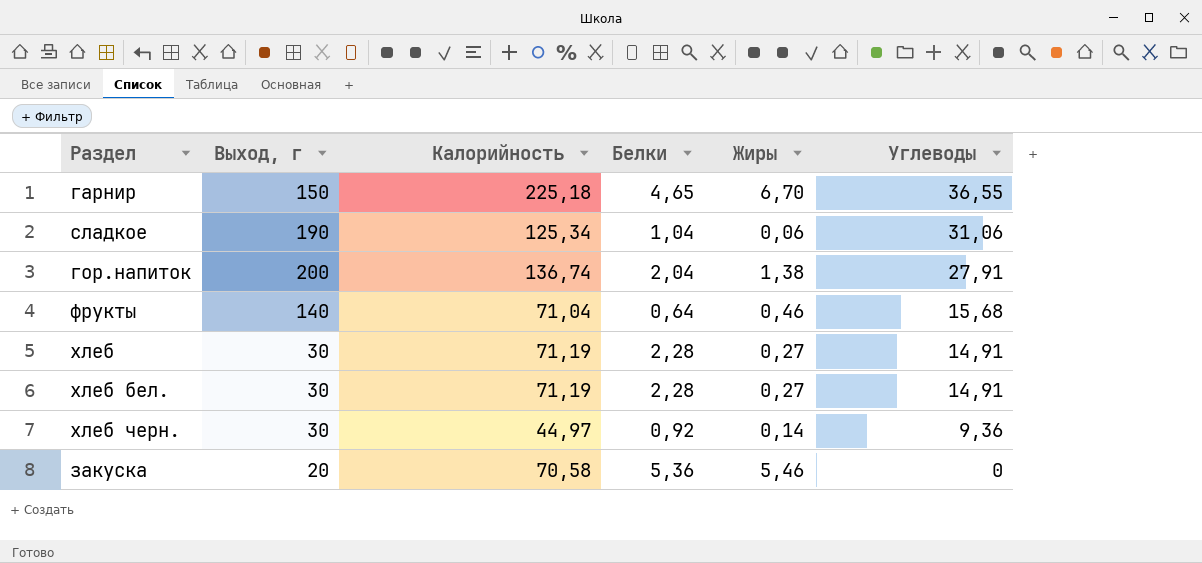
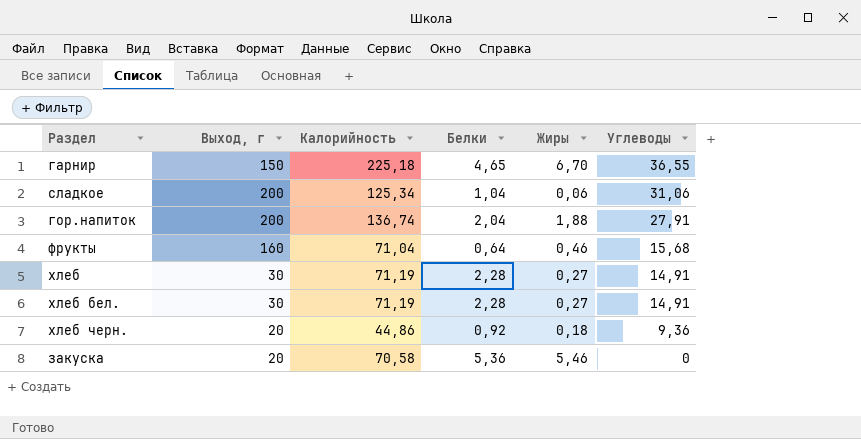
сладкое | Выход, г: 190 -> 200
гор.напиток | Жиры: 1,38 -> 1,88
фрукты | Выход, г: 140 -> 160
хлеб черн. | Выход, г: 30 -> 20
хлеб черн. | Калорийность: 44,97 -> 44,86
хлеб черн. | Жиры: 0,14 -> 0,18

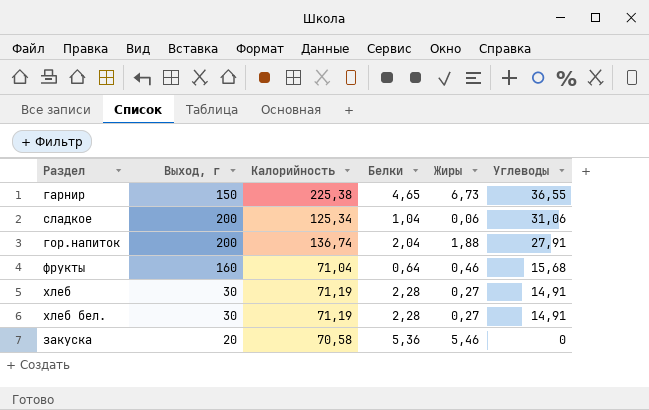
row хлеб черн.: 20 | 44,86 | 0,92 | 0,18 | 9,36 -> none
гарнир | Калорийность: 225,18 -> 225,38
гарнир | Жиры: 6,70 -> 6,73

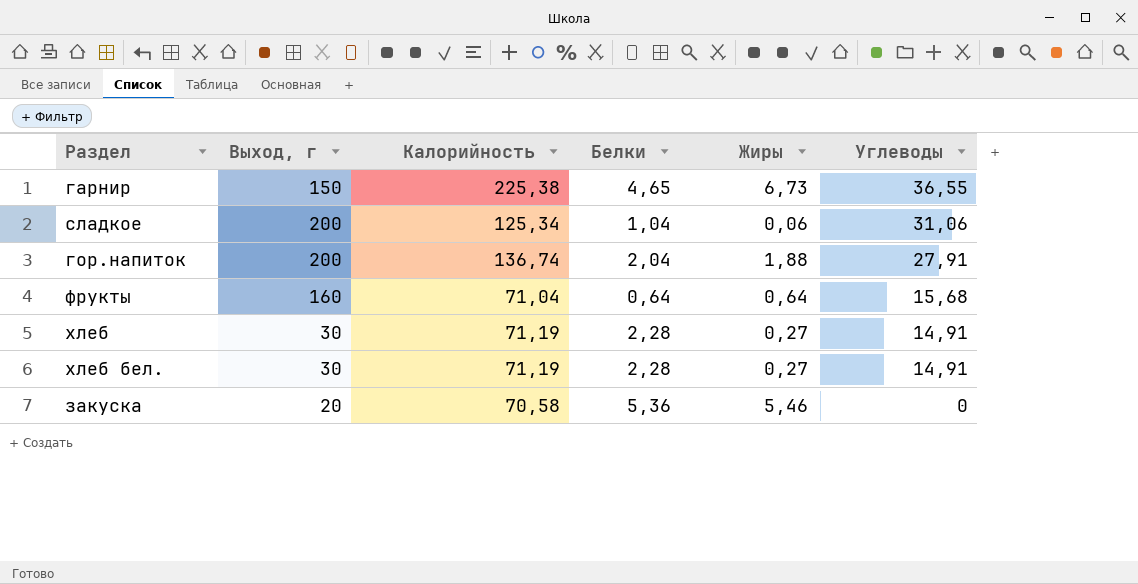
фрукты | Жиры: 0,46 -> 0,64

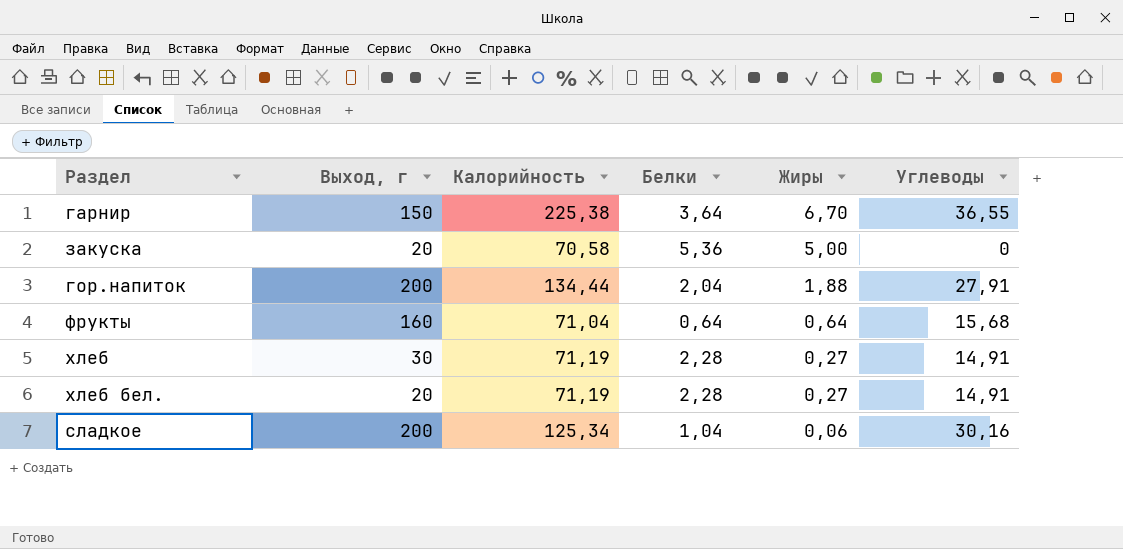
row order: Углеводы descending -> Жиры descending
гарнир | Белки: 4,65 -> 3,64
гарнир | Жиры: 6,73 -> 6,70
закуска | Жиры: 5,46 -> 5,00
гор.напиток | Калорийность: 136,74 -> 134,44
хлеб бел. | Выход, г: 30 -> 20
сладкое | Углеводы: 31,06 -> 30,16

